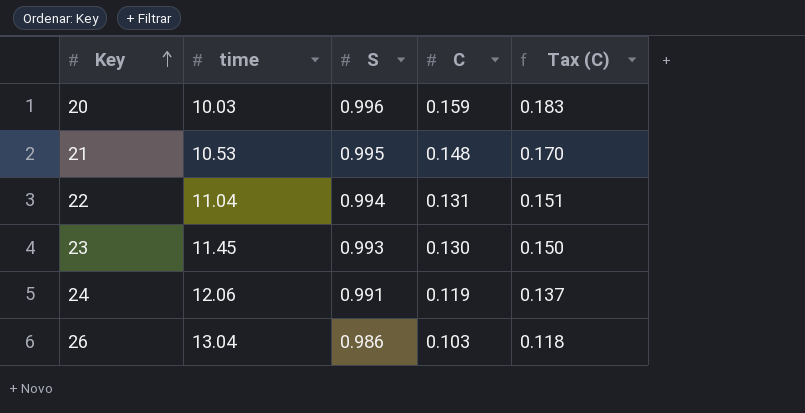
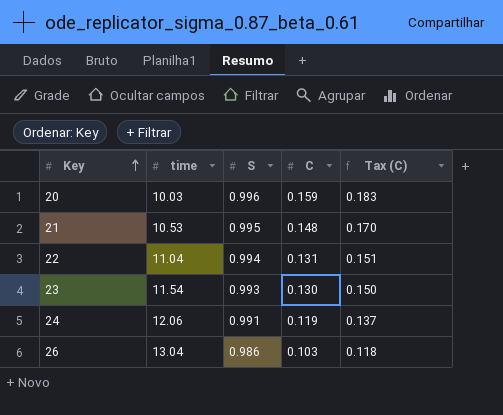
23 | time: 11.45 -> 11.54

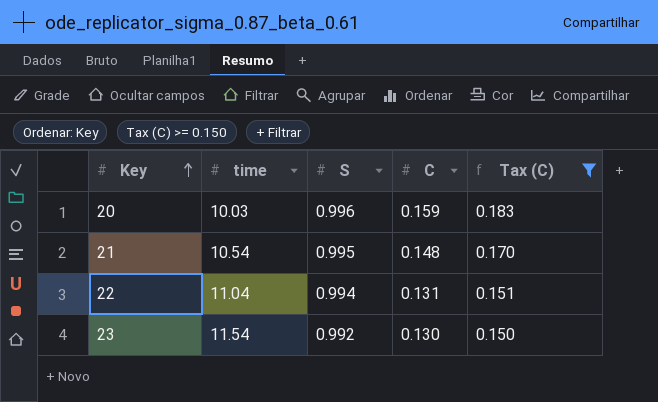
filter: none -> Tax (C) >= 0.150
21 | time: 10.53 -> 10.54
23 | S: 0.993 -> 0.992

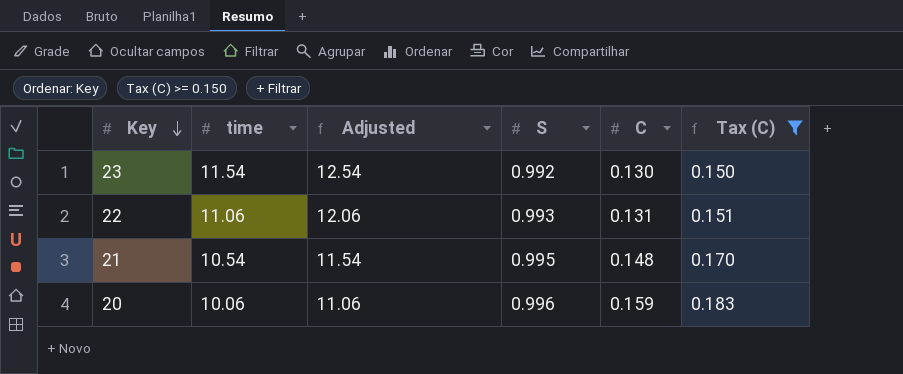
row order: Key ascending -> Key descending
column Adjusted | formula: none -> [time] + 1
22 | time: 11.04 -> 11.06
22 | S: 0.994 -> 0.993
20 | time: 10.03 -> 10.06

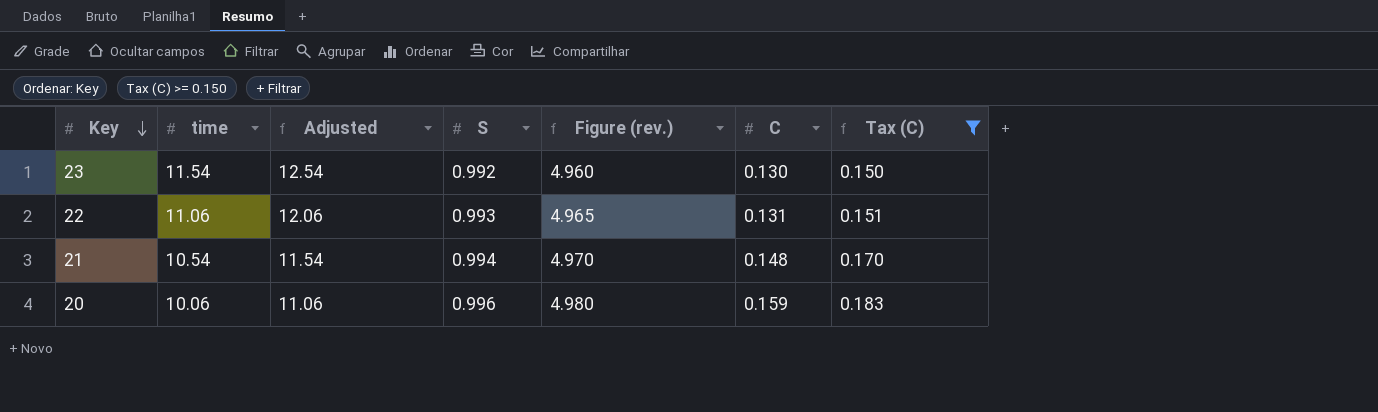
column Figure (rev.) | formula: none -> [S] * 5
21 | S: 0.995 -> 0.994

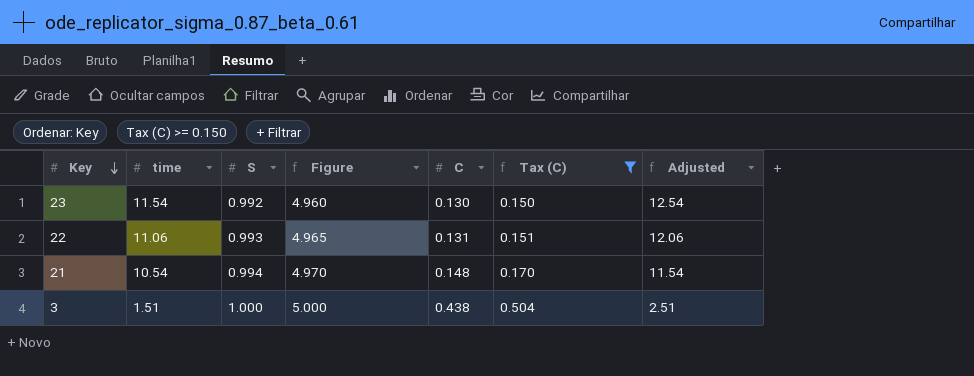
column name: Figure (rev.) -> Figure
column Adjusted | position: 3 -> 7
row 20: 10.06 | 11.06 | 0.996 | 4.980 | 0.159 | 0.183 -> none
row 3: none -> 1.51 | 1.000 | 5.000 | 0.438 | 0.504 | 2.51

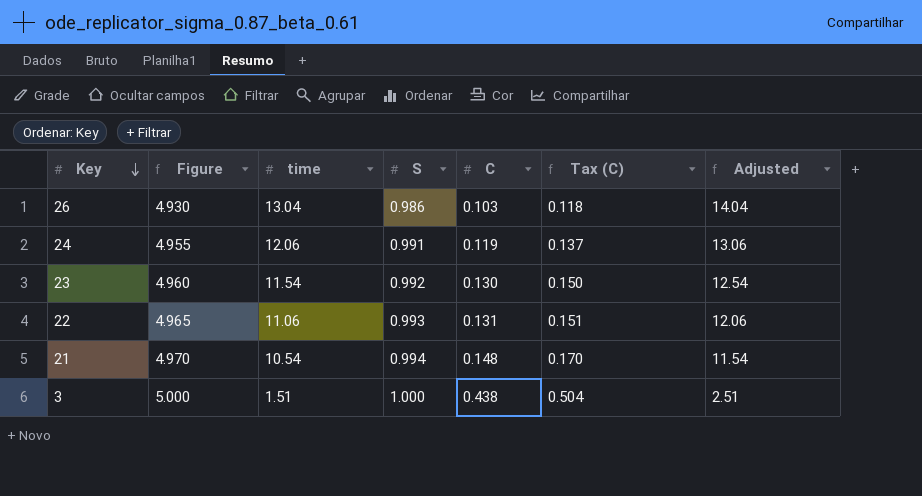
filter: Tax (C) >= 0.150 -> none
column Figure | position: 4 -> 2

